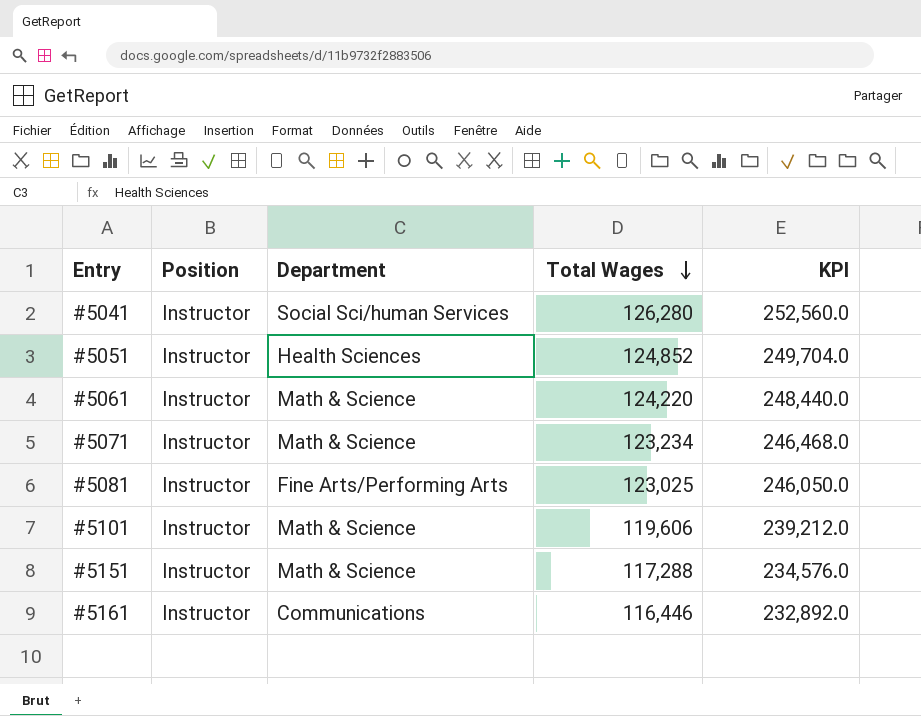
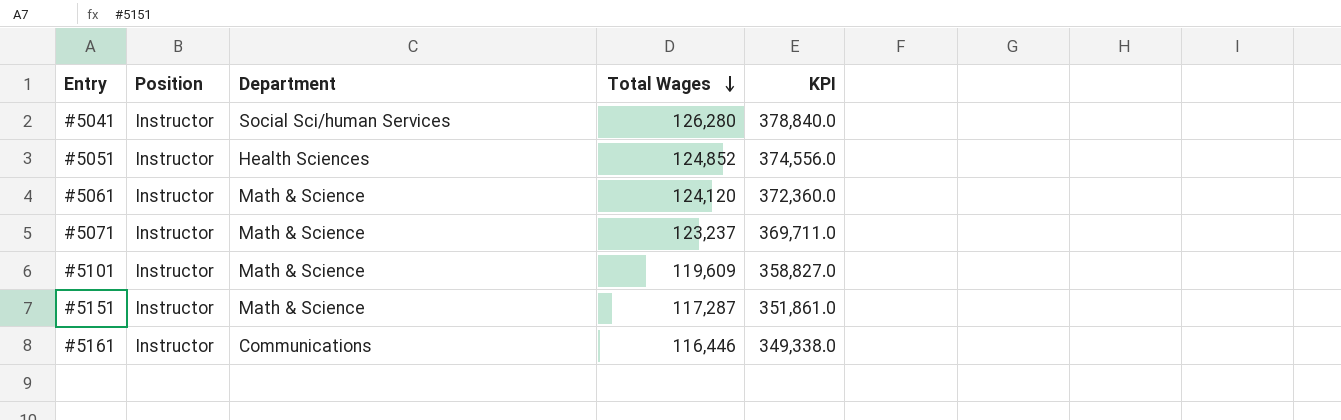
column KPI | formula: [Total Wages] * 2 -> [Total Wages] * 3
row #5081: Instructor | Fine Arts/Performing Arts | 123,025 | 246,050.0 -> none
#5061 | Total Wages: 124,220 -> 124,120
#5071 | Total Wages: 123,234 -> 123,237
#5101 | Total Wages: 119,606 -> 119,609
#5151 | Total Wages: 117,288 -> 117,287

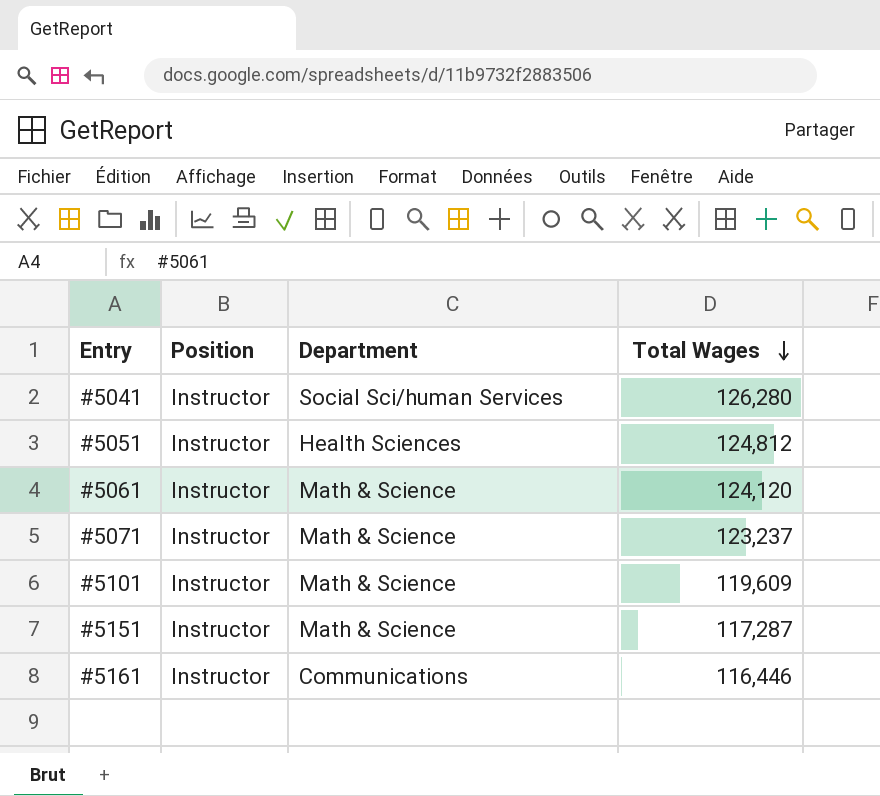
column KPI | formula: [Total Wages] * 3 -> none
#5051 | Total Wages: 124,852 -> 124,812

